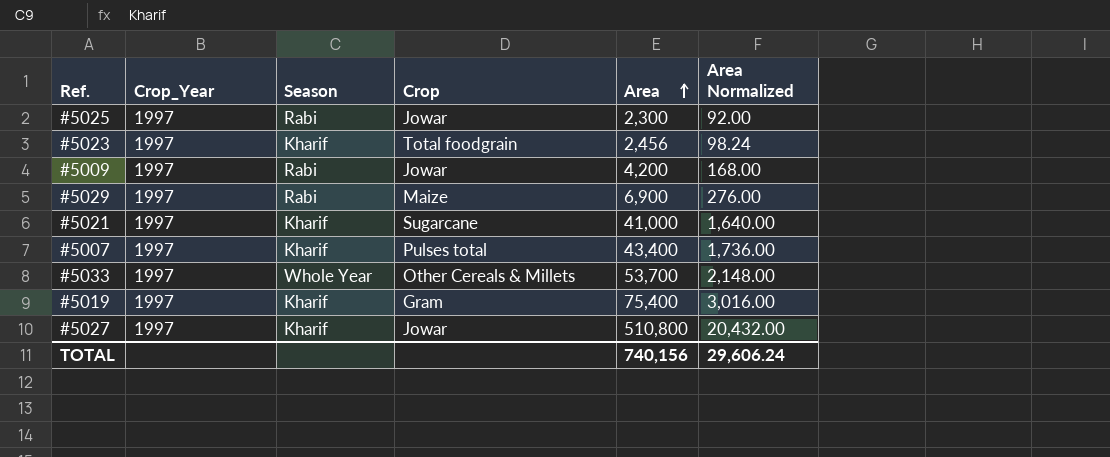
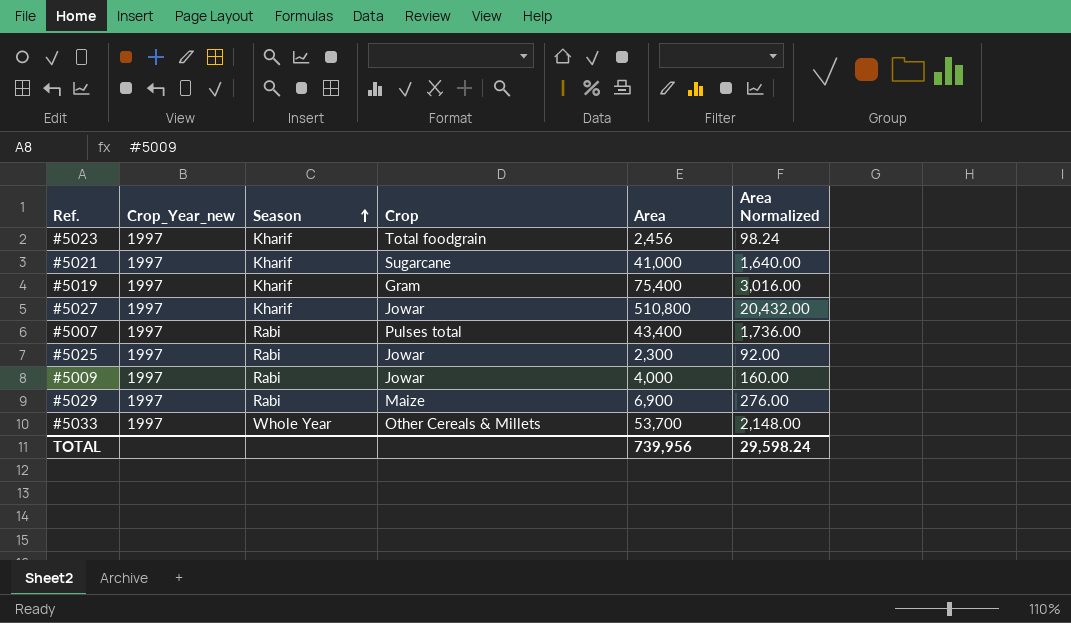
row order: Area ascending -> Season ascending
column name: Crop_Year -> Crop_Year_new
#5007 | Season: Kharif -> Rabi
#5009 | Area: 4,200 -> 4,000
#5009 | Area Normalized: 168.00 -> 160.00
TOTAL | Area: 740,156 -> 739,956
TOTAL | Area Normalized: 29,606.24 -> 29,598.24

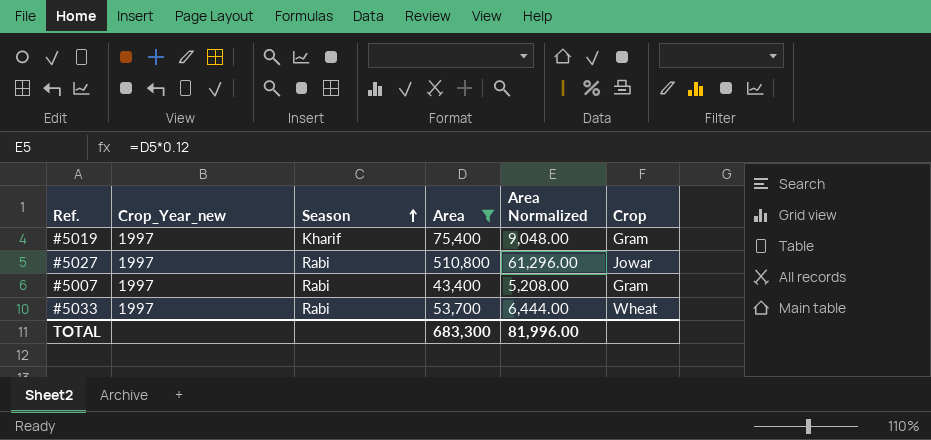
filter: none -> Area >= 43,400
column Area Normalized | formula: [Area] * 0.04 -> [Area] * 0.12
column Crop | position: 4 -> 6
#5027 | Season: Kharif -> Rabi
#5007 | Crop: Pulses total -> Gram
#5033 | Season: Whole Year -> Rabi
#5033 | Crop: Other Cereals & Millets -> Wheat
TOTAL | Area: 739,956 -> 683,300
TOTAL | Area Normalized: 29,598.24 -> 81,996.00

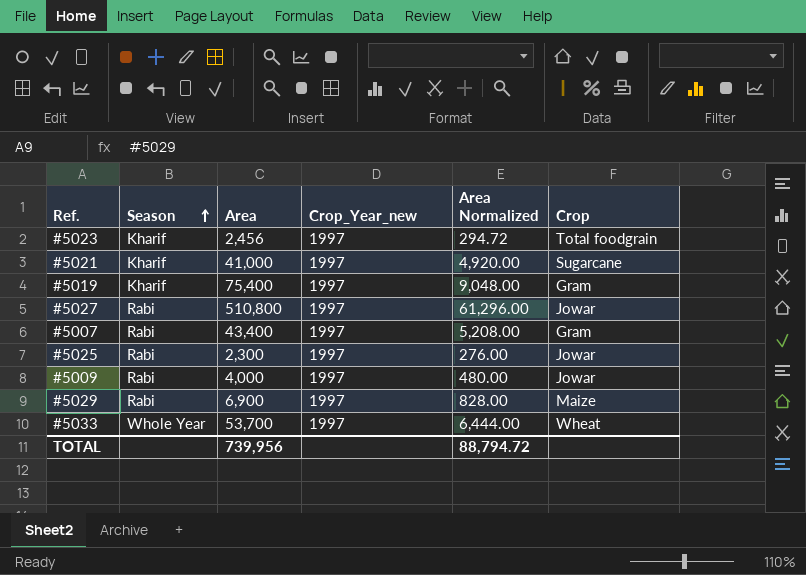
filter: Area >= 43,400 -> none
column Crop_Year_new | position: 2 -> 4
#5033 | Season: Rabi -> Whole Year
TOTAL | Area: 683,300 -> 739,956
TOTAL | Area Normalized: 81,996.00 -> 88,794.72

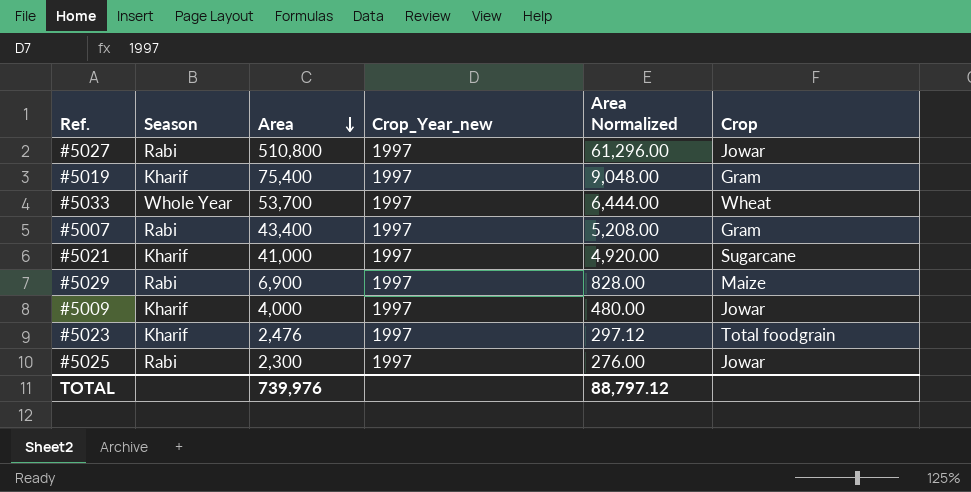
row order: Season ascending -> Area descending
#5009 | Season: Rabi -> Kharif
#5023 | Area: 2,456 -> 2,476
#5023 | Area Normalized: 294.72 -> 297.12
TOTAL | Area: 739,956 -> 739,976
TOTAL | Area Normalized: 88,794.72 -> 88,797.12

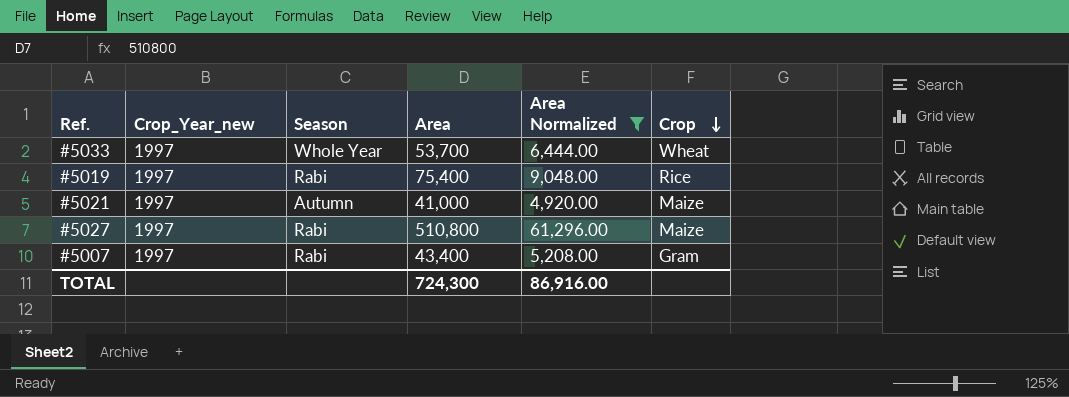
filter: none -> Area Normalized >= 4,920.00
row order: Area descending -> Crop descending
column Crop_Year_new | position: 4 -> 2
#5019 | Season: Kharif -> Rabi
#5019 | Crop: Gram -> Rice
#5021 | Season: Kharif -> Autumn
#5021 | Crop: Sugarcane -> Maize
#5027 | Crop: Jowar -> Maize
TOTAL | Area: 739,976 -> 724,300
TOTAL | Area Normalized: 88,797.12 -> 86,916.00

